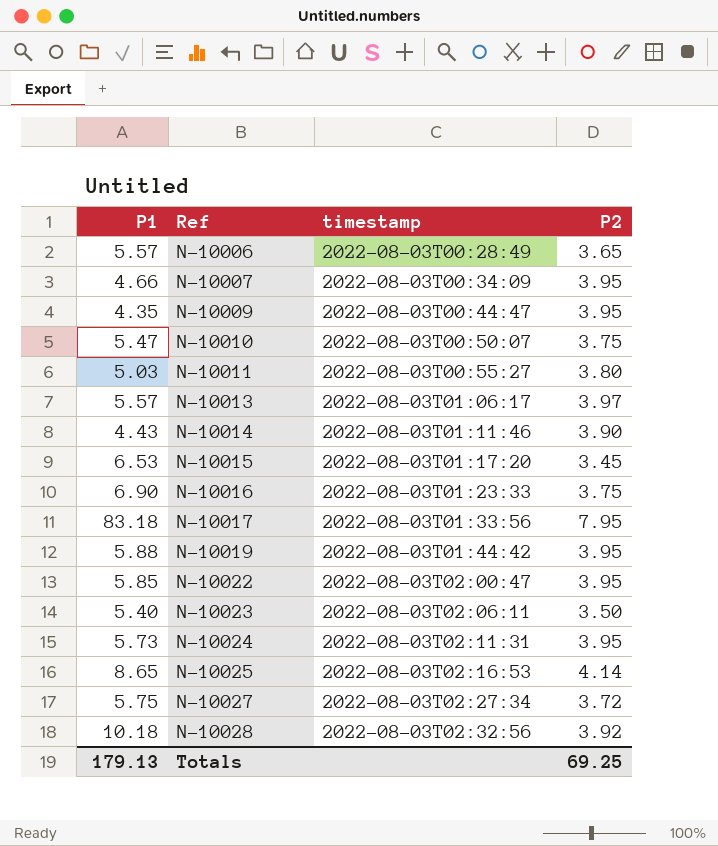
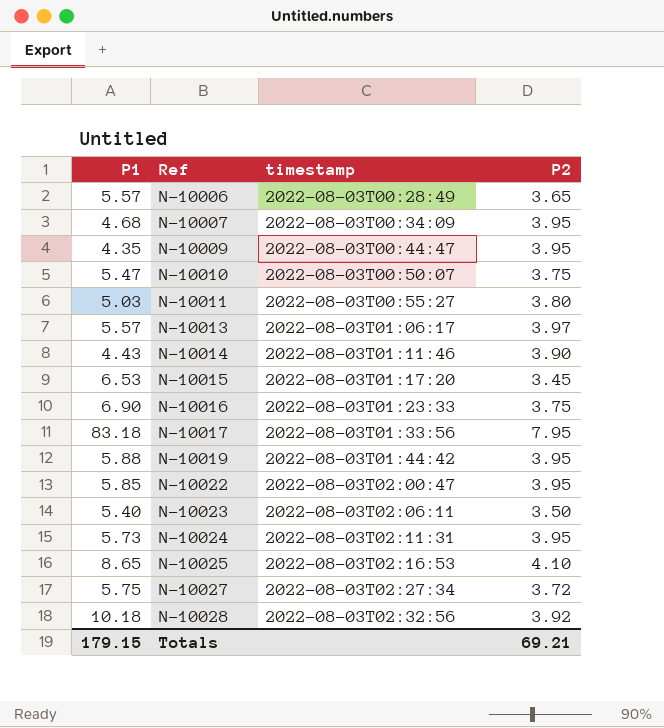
N-10007 | P1: 4.66 -> 4.68
N-10025 | P2: 4.14 -> 4.10
Totals | P1: 179.13 -> 179.15
Totals | P2: 69.25 -> 69.21

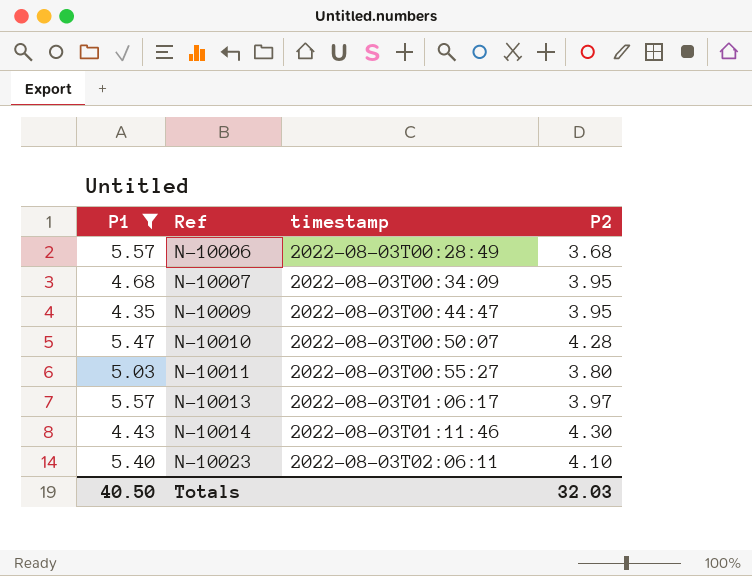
filter: none -> P1 <= 5.57
N-10006 | P2: 3.65 -> 3.68
N-10010 | P2: 3.75 -> 4.28
N-10014 | P2: 3.90 -> 4.30
N-10023 | P2: 3.50 -> 4.10
Totals | P1: 179.15 -> 40.50
Totals | P2: 69.21 -> 32.03

